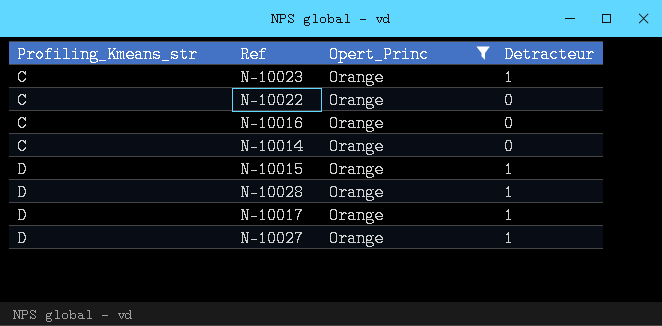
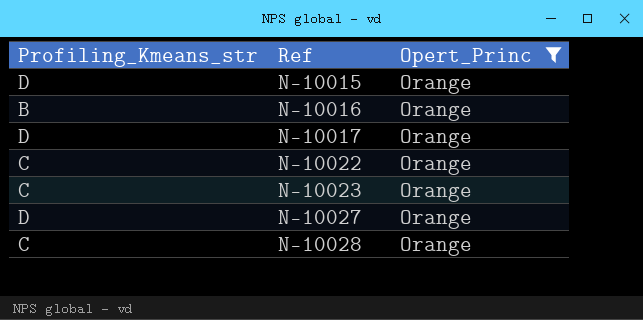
row order: Profiling_Kmeans_str ascending -> Ref ascending
column Detracteur | position: 4 -> none
row N-10014: C | Orange | 0 -> none
N-10016 | Profiling_Kmeans_str: C -> B
N-10028 | Profiling_Kmeans_str: D -> C

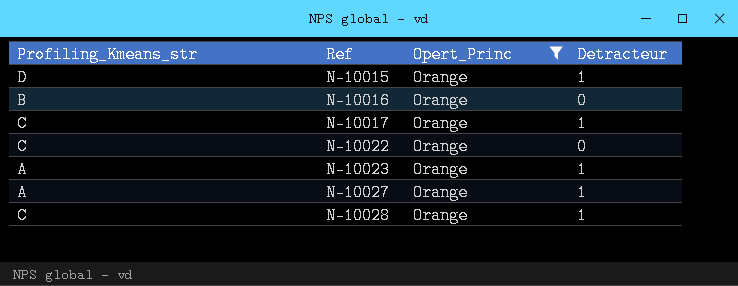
column Detracteur | position: none -> 4
N-10017 | Profiling_Kmeans_str: D -> C
N-10023 | Profiling_Kmeans_str: C -> A
N-10027 | Profiling_Kmeans_str: D -> A

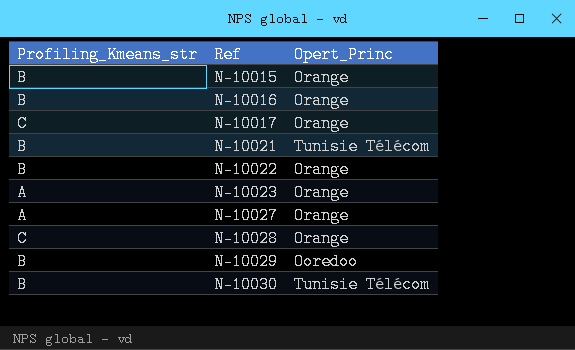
filter: Opert_Princ = Orange -> none
column Detracteur | position: 4 -> none
N-10015 | Profiling_Kmeans_str: D -> B
N-10022 | Profiling_Kmeans_str: C -> B

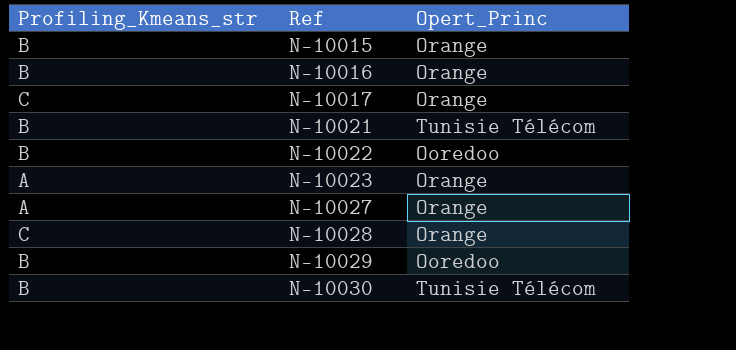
N-10022 | Opert_Princ: Orange -> Ooredoo

